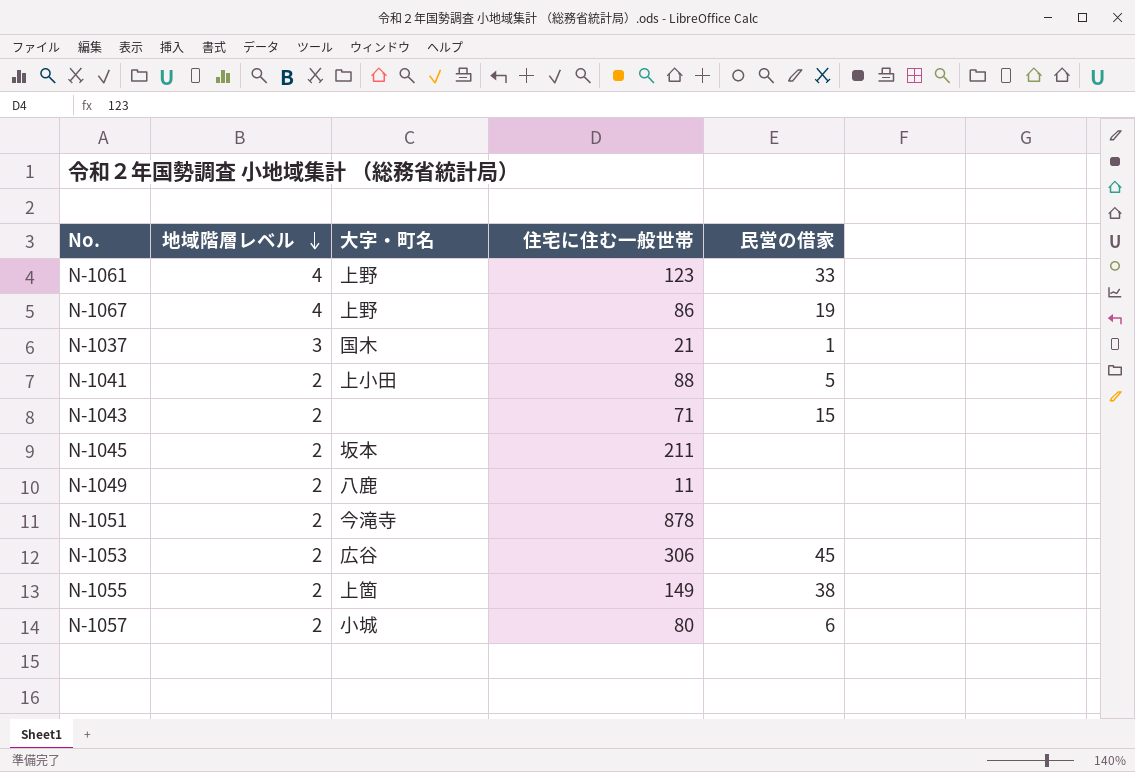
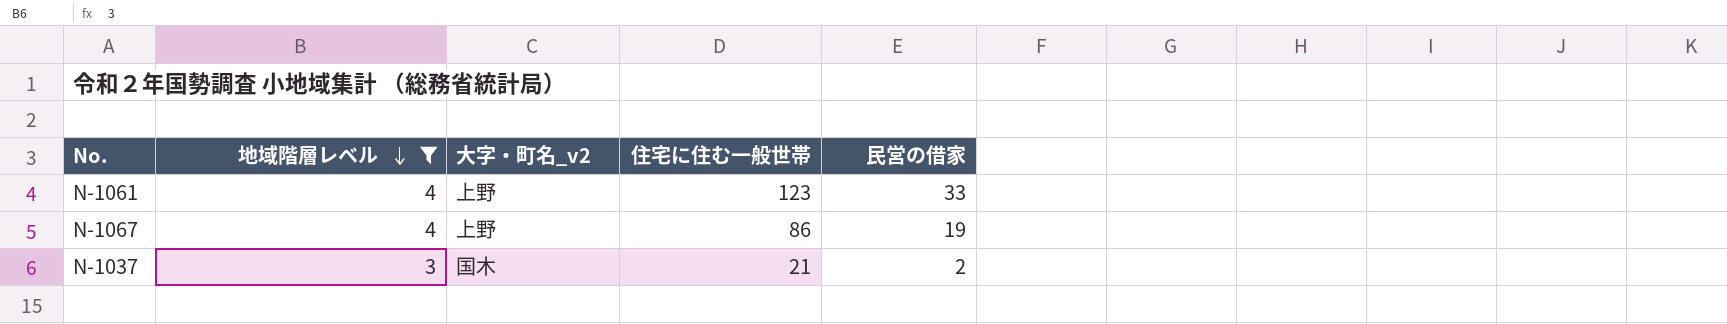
filter: none -> 地域階層レベル != 2
column name: 大字・町名 -> 大字・町名_v2
N-1037 | 民営の借家: 1 -> 2

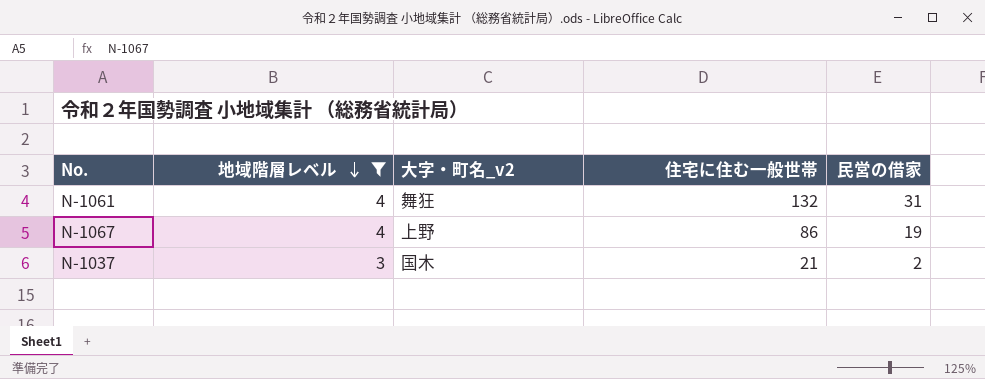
N-1061 | 大字・町名_v2: 上野 -> 舞狂
N-1061 | 住宅に住む一般世帯: 123 -> 132
N-1061 | 民営の借家: 33 -> 31

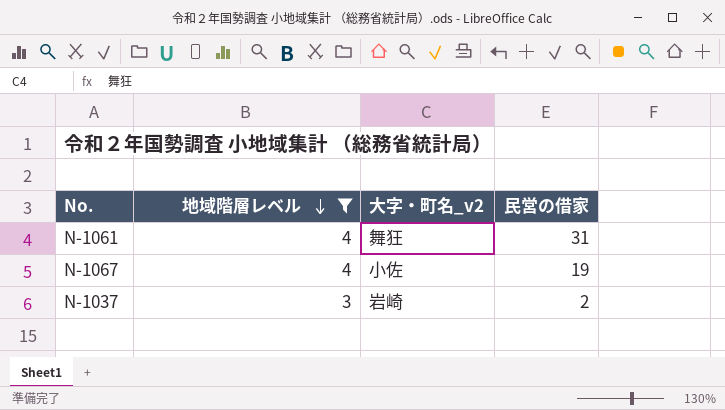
column 住宅に住む一般世帯 | position: 4 -> none
N-1067 | 大字・町名_v2: 上野 -> 小佐
N-1037 | 大字・町名_v2: 国木 -> 岩崎

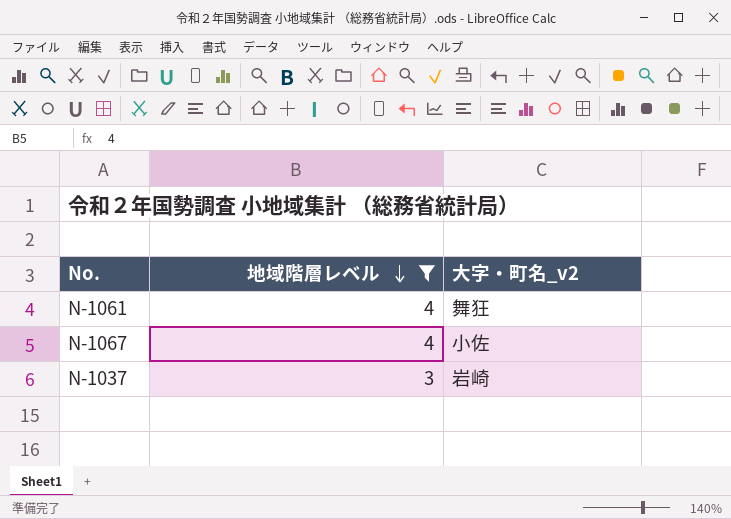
column 民営の借家 | position: 4 -> none

